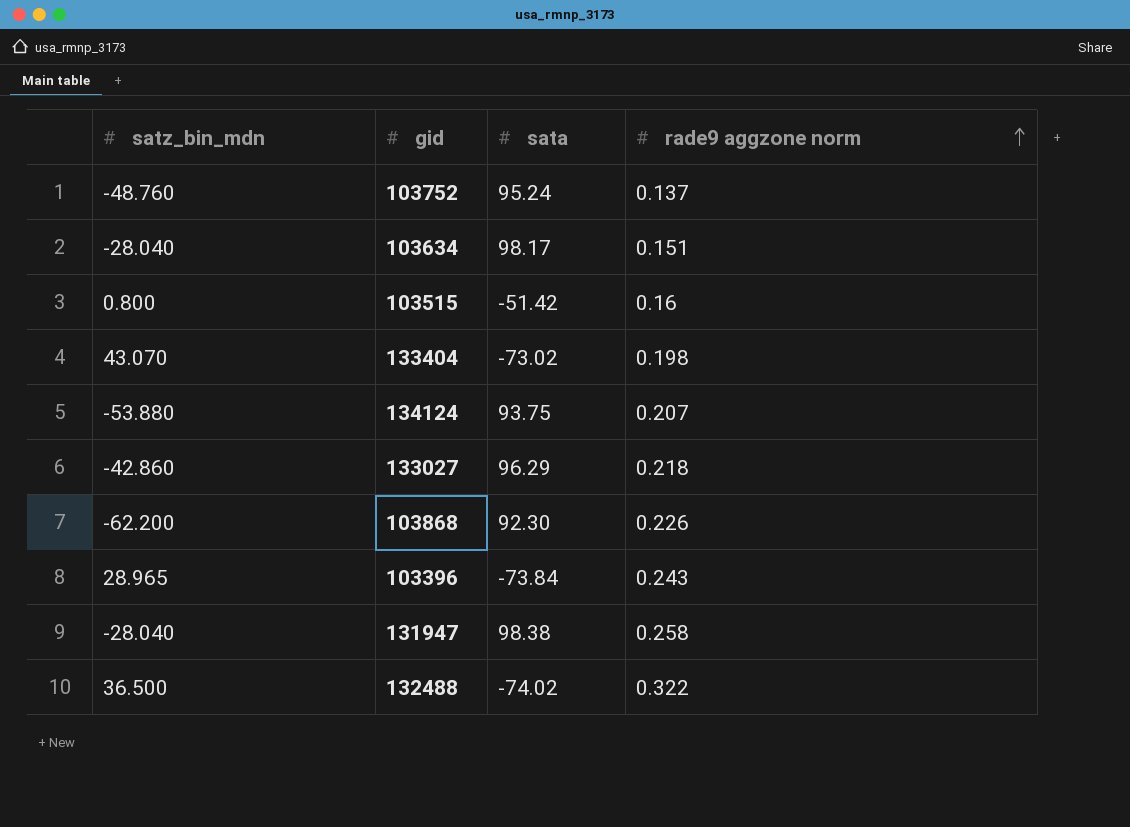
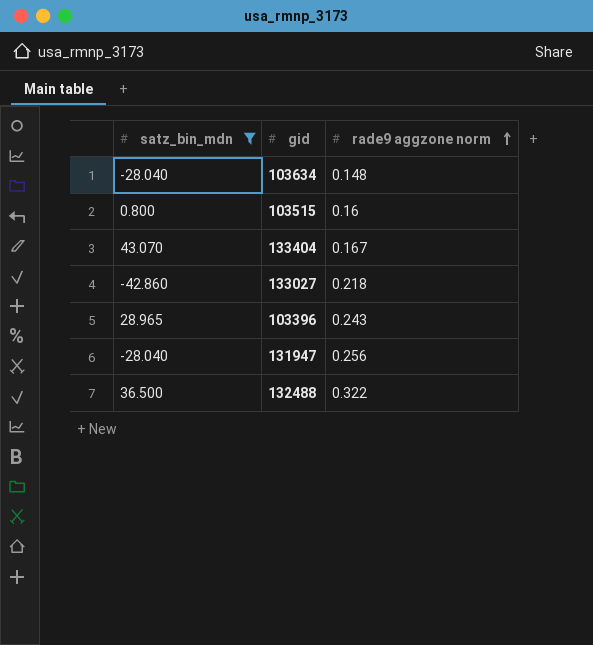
filter: none -> satz_bin_mdn >= -42.860
column sata | position: 3 -> none
103634 | rade9 aggzone norm: 0.151 -> 0.148
133404 | rade9 aggzone norm: 0.198 -> 0.167
131947 | rade9 aggzone norm: 0.258 -> 0.256

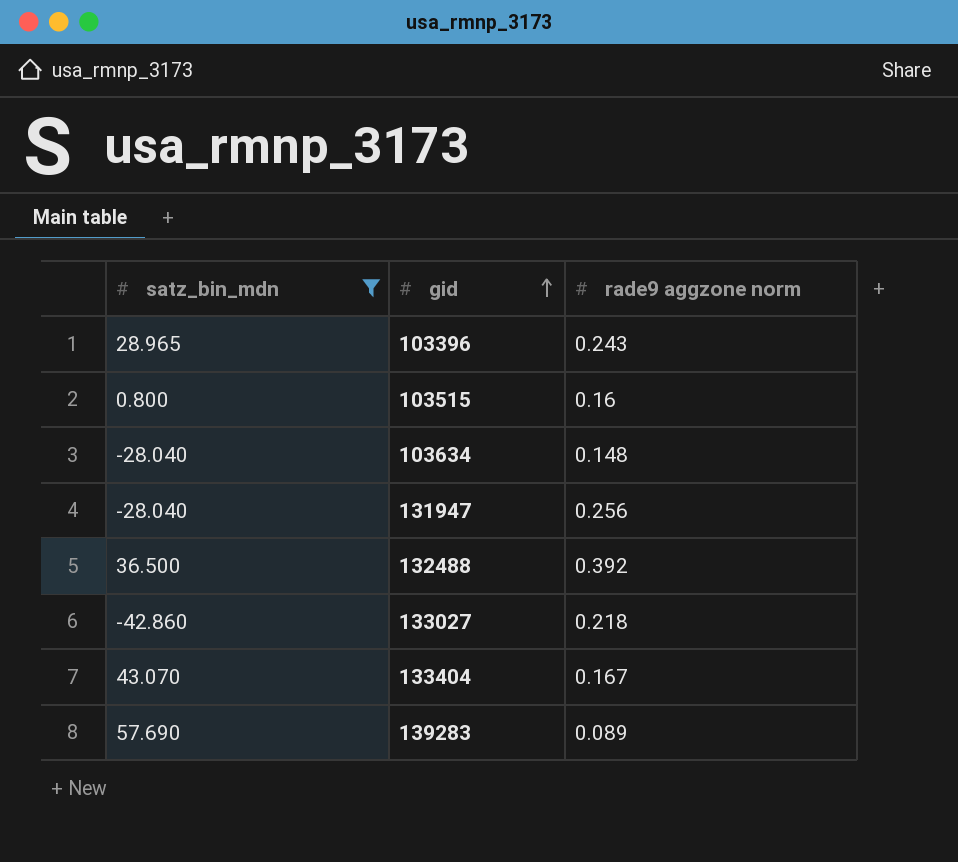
row order: rade9 aggzone norm ascending -> gid ascending
132488 | rade9 aggzone norm: 0.322 -> 0.392
row 139283: none -> 57.690 | 0.089

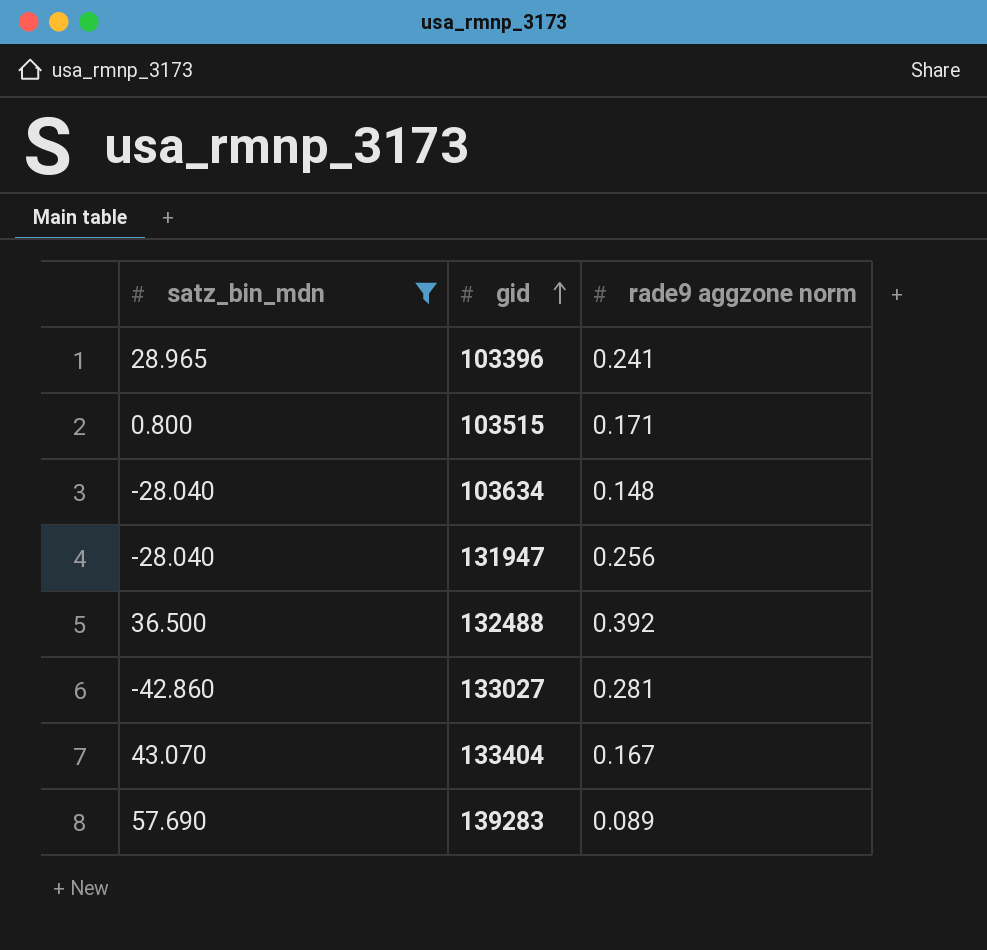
103396 | rade9 aggzone norm: 0.243 -> 0.241
103515 | rade9 aggzone norm: 0.16 -> 0.171
133027 | rade9 aggzone norm: 0.218 -> 0.281

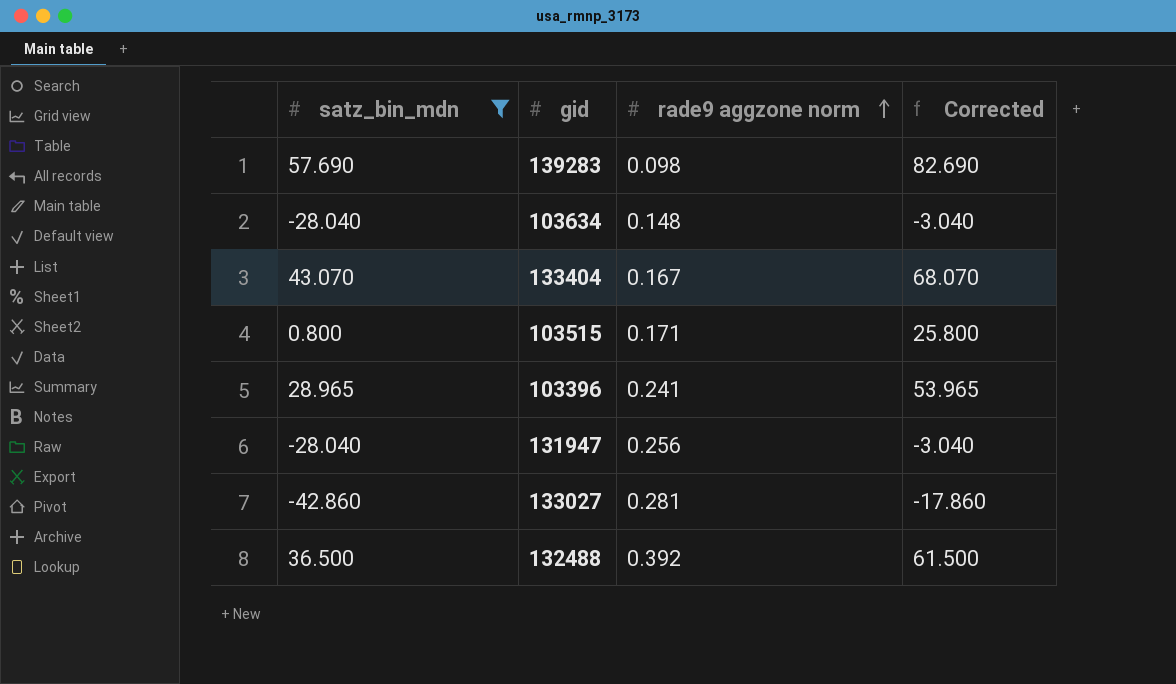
row order: gid ascending -> rade9 aggzone norm ascending
column Corrected | formula: none -> [satz_bin_mdn] + 25
139283 | rade9 aggzone norm: 0.089 -> 0.098

